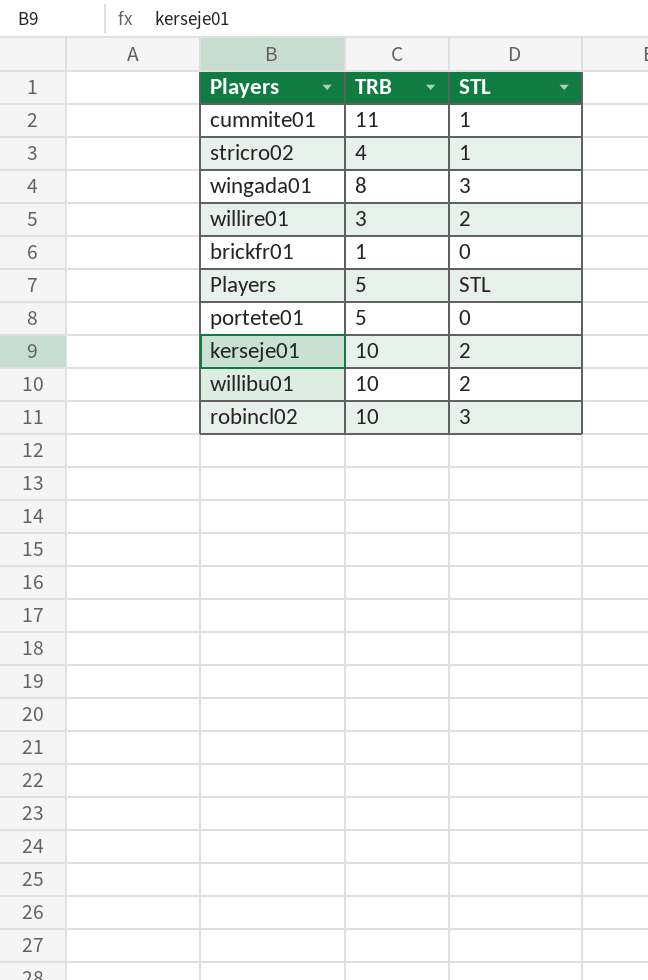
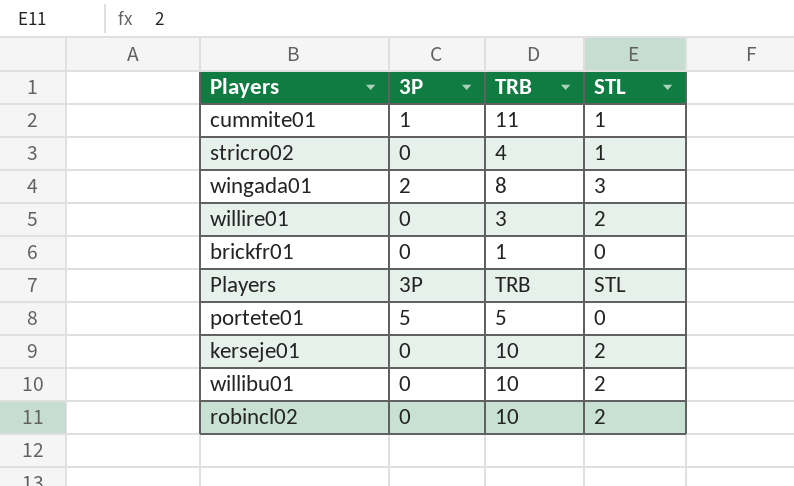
column 3P | position: none -> 2
Players | TRB: 5 -> TRB
robincl02 | STL: 3 -> 2

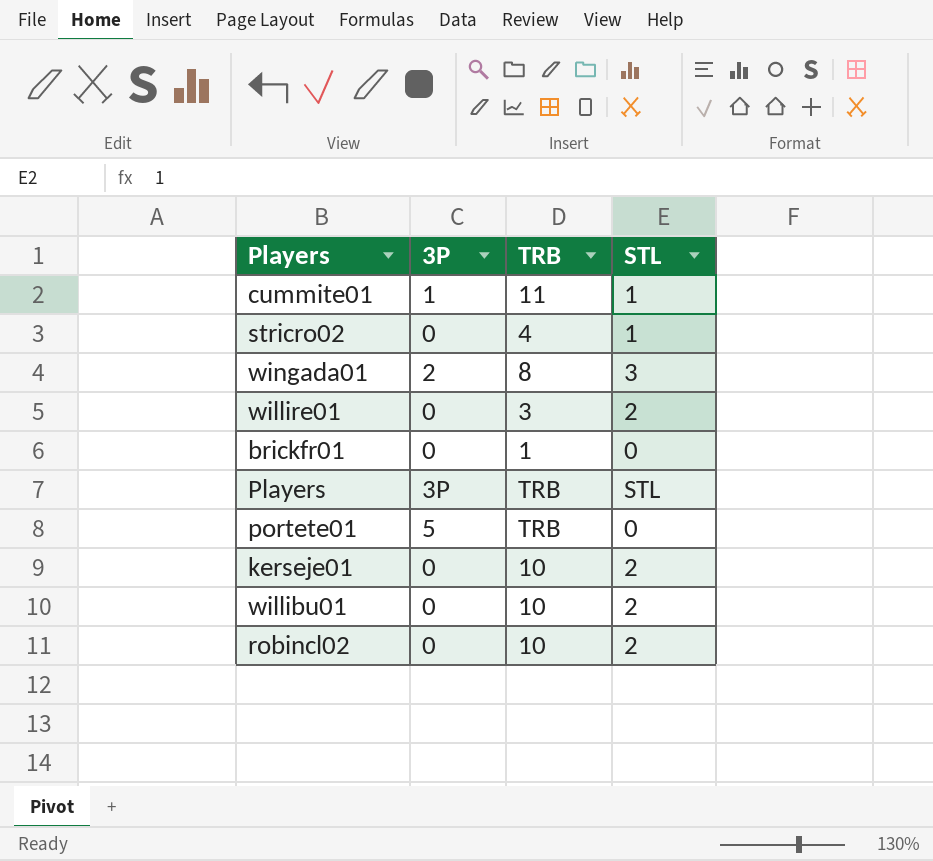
portete01 | TRB: 5 -> TRB

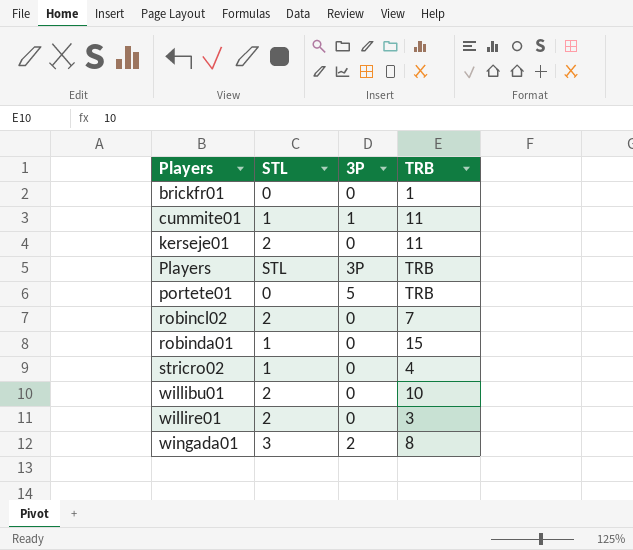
row order: none -> Players ascending
column STL | position: 4 -> 2
kerseje01 | TRB: 10 -> 11
robincl02 | TRB: 10 -> 7
row robinda01: none -> 1 | 0 | 15

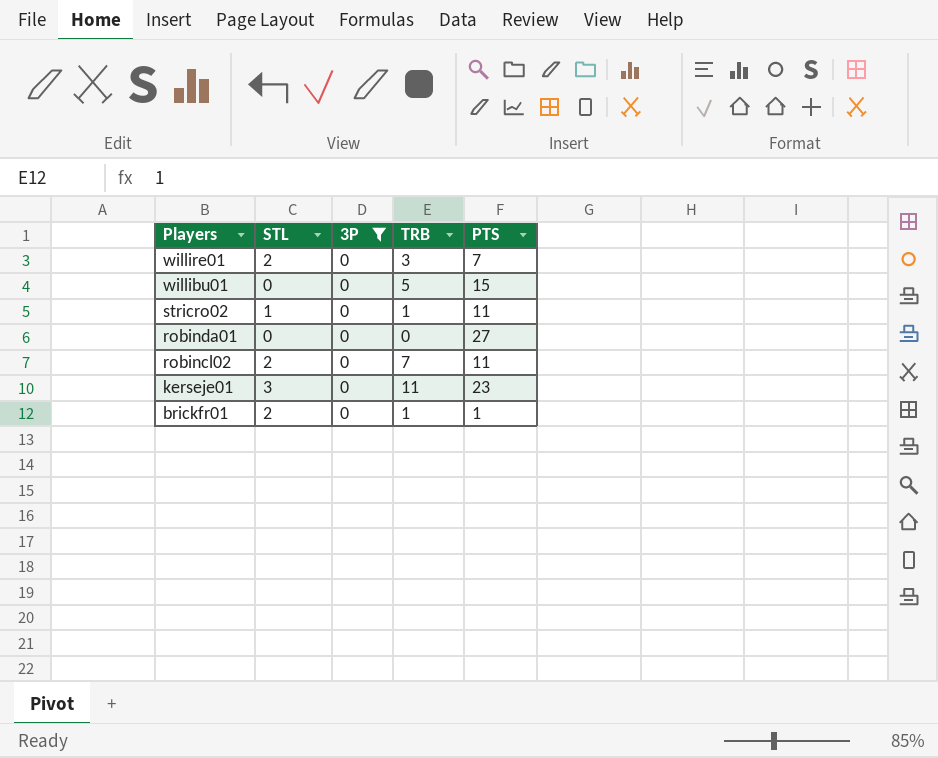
filter: none -> 3P = 0
row order: Players ascending -> Players descending
column PTS | position: none -> 5
willibu01 | STL: 2 -> 0
willibu01 | TRB: 10 -> 5
stricro02 | TRB: 4 -> 1
robinda01 | STL: 1 -> 0
robinda01 | TRB: 15 -> 0
kerseje01 | STL: 2 -> 3
brickfr01 | STL: 0 -> 2

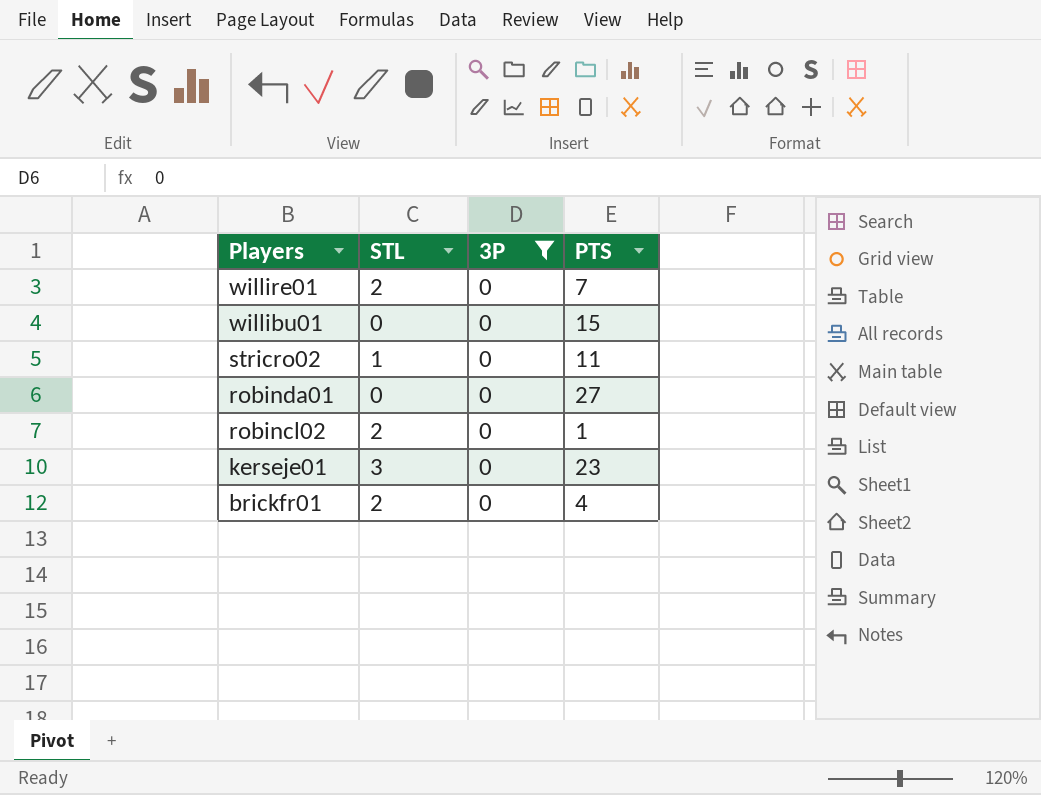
column TRB | position: 4 -> none
robincl02 | PTS: 11 -> 1
brickfr01 | PTS: 1 -> 4

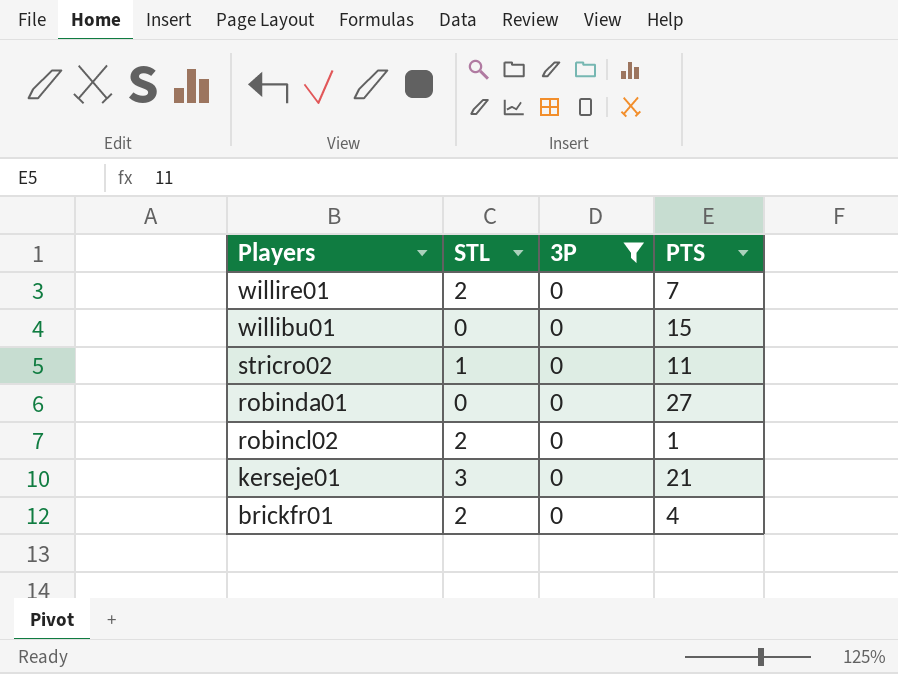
kerseje01 | PTS: 23 -> 21

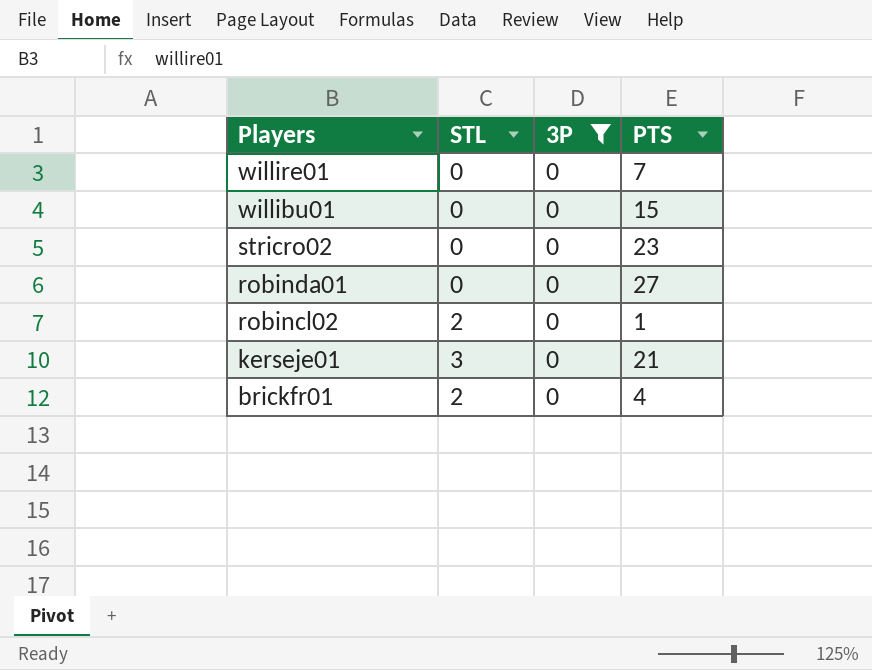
willire01 | STL: 2 -> 0
stricro02 | STL: 1 -> 0
stricro02 | PTS: 11 -> 23

